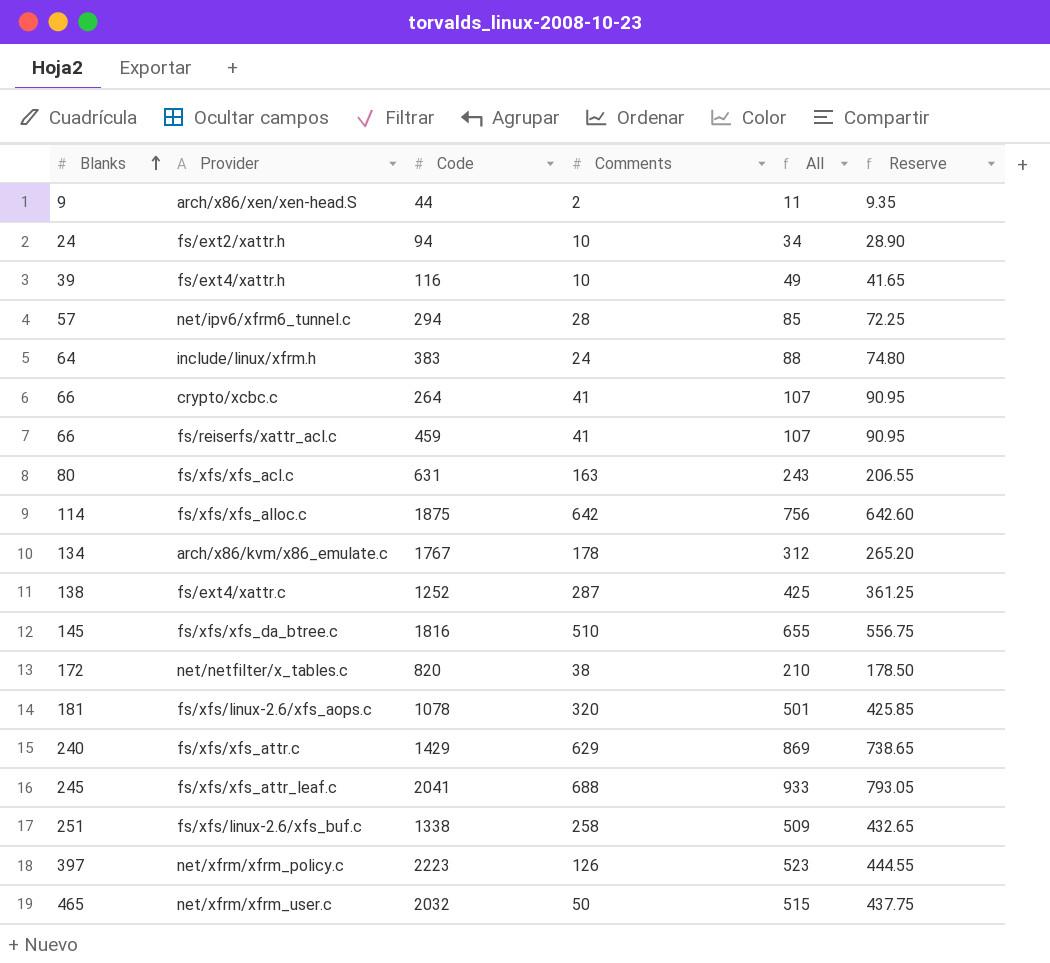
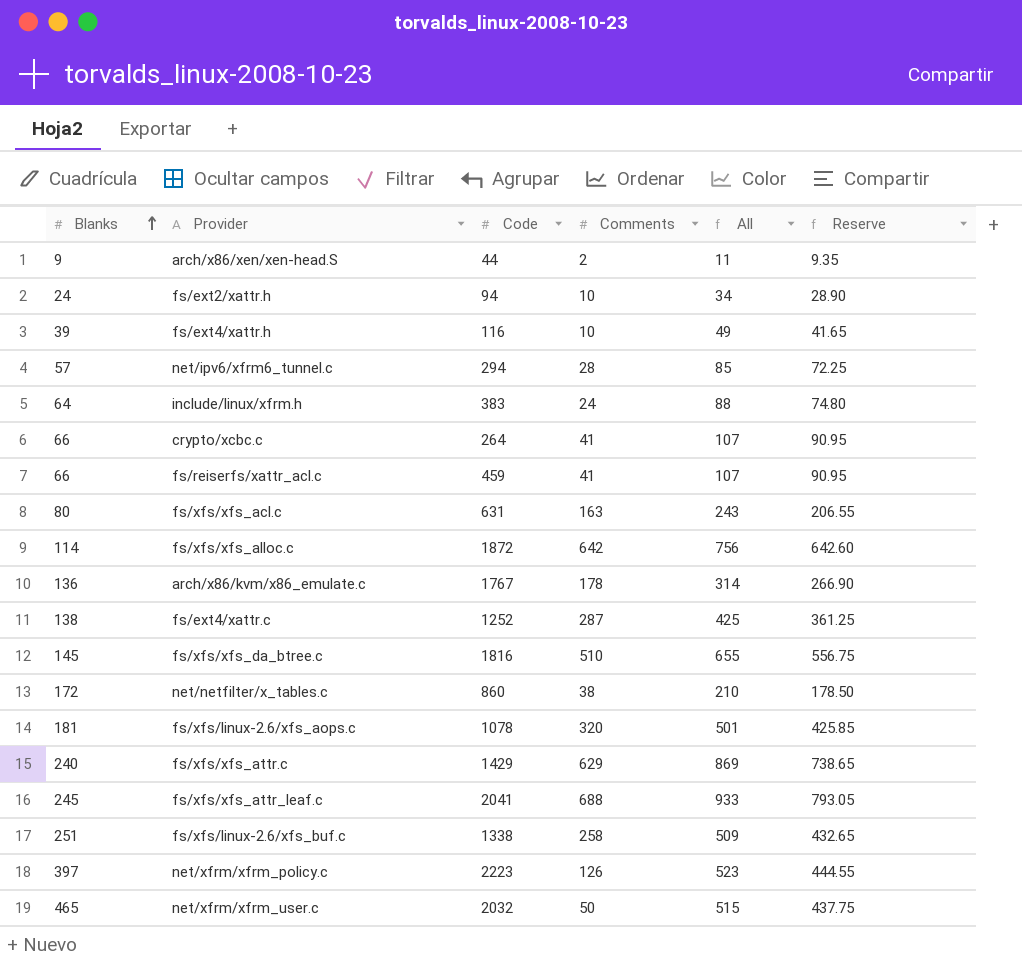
fs/xfs/xfs_alloc.c | Code: 1875 -> 1872
arch/x86/kvm/x86_emulate.c | Blanks: 134 -> 136
arch/x86/kvm/x86_emulate.c | All: 312 -> 314
arch/x86/kvm/x86_emulate.c | Reserve: 265.20 -> 266.90
net/netfilter/x_tables.c | Code: 820 -> 860

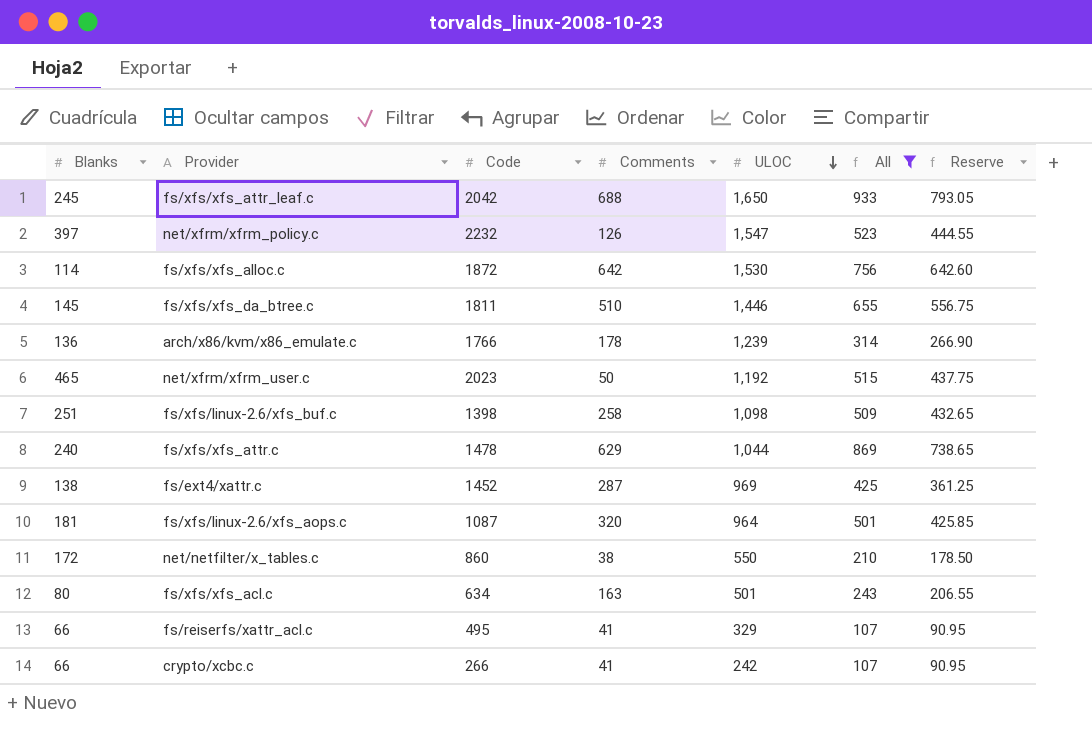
filter: none -> All >= 107
row order: Blanks ascending -> ULOC descending
column ULOC | position: none -> 5
fs/xfs/xfs_attr_leaf.c | Code: 2041 -> 2042
net/xfrm/xfrm_policy.c | Code: 2223 -> 2232
fs/xfs/xfs_da_btree.c | Code: 1816 -> 1811
arch/x86/kvm/x86_emulate.c | Code: 1767 -> 1766
net/xfrm/xfrm_user.c | Code: 2032 -> 2023
fs/xfs/linux-2.6/xfs_buf.c | Code: 1338 -> 1398
fs/xfs/xfs_attr.c | Code: 1429 -> 1478
fs/ext4/xattr.c | Code: 1252 -> 1452
fs/xfs/linux-2.6/xfs_aops.c | Code: 1078 -> 1087
fs/xfs/xfs_acl.c | Code: 631 -> 634
fs/reiserfs/xattr_acl.c | Code: 459 -> 495
crypto/xcbc.c | Code: 264 -> 266

